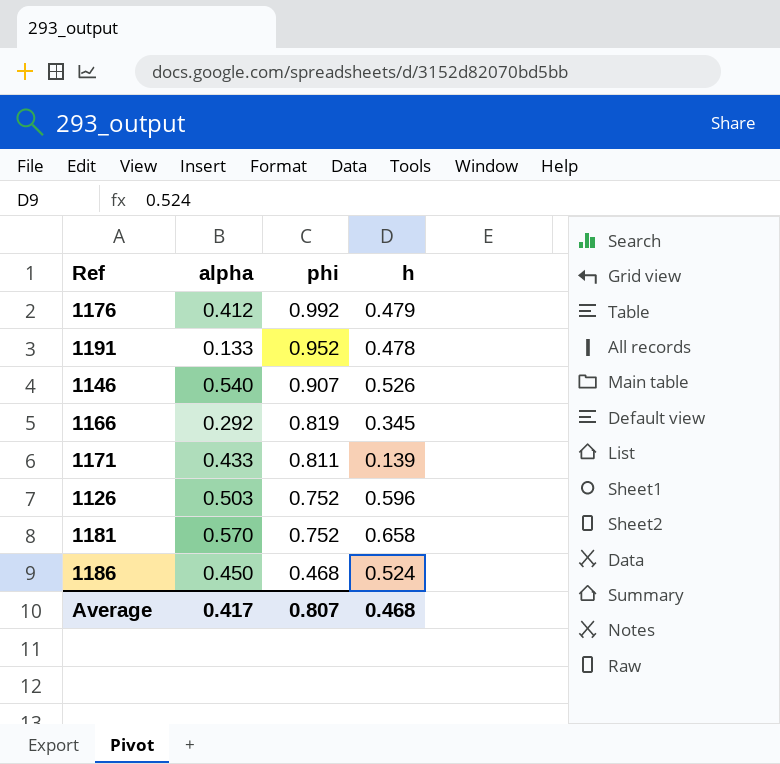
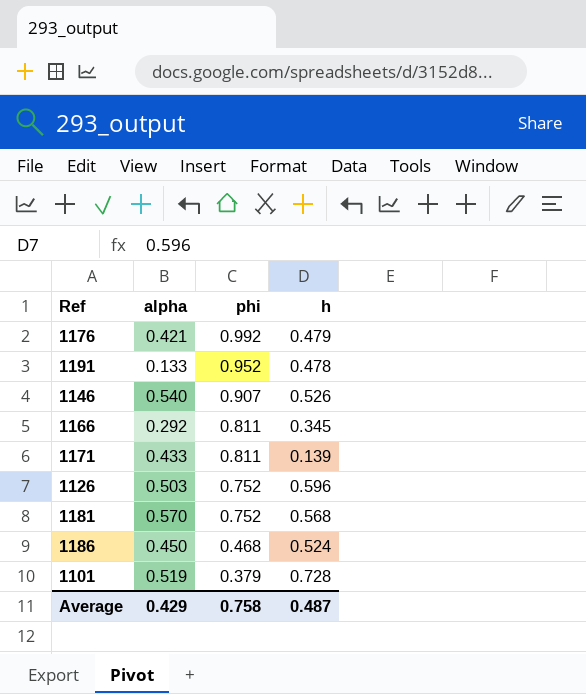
1176 | alpha: 0.412 -> 0.421
1166 | phi: 0.819 -> 0.811
1181 | h: 0.658 -> 0.568
row 1101: none -> 0.519 | 0.379 | 0.728
Average | alpha: 0.417 -> 0.429
Average | phi: 0.807 -> 0.758
Average | h: 0.468 -> 0.487

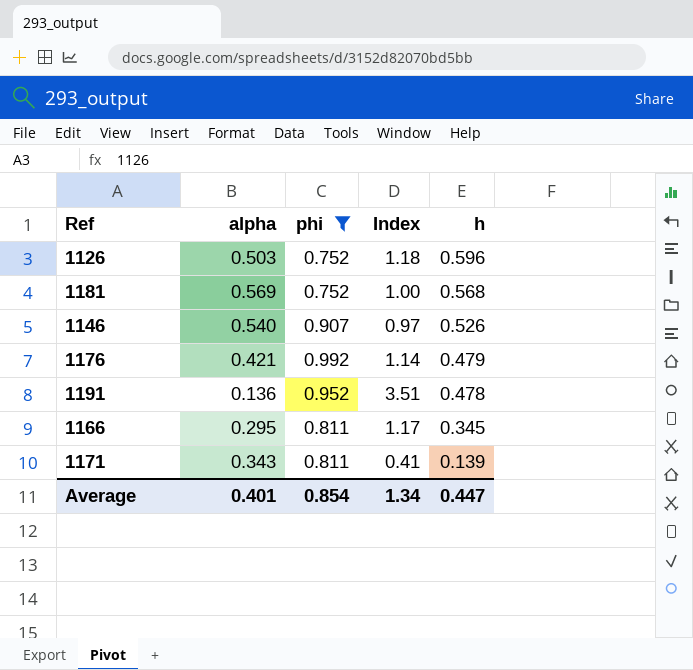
filter: none -> phi >= 0.752
row order: phi descending -> h descending
column Index | formula: none -> [h] / [alpha]
1181 | alpha: 0.570 -> 0.569
1191 | alpha: 0.133 -> 0.136
1166 | alpha: 0.292 -> 0.295
1171 | alpha: 0.433 -> 0.343
Average | alpha: 0.429 -> 0.401
Average | phi: 0.758 -> 0.854
Average | h: 0.487 -> 0.447

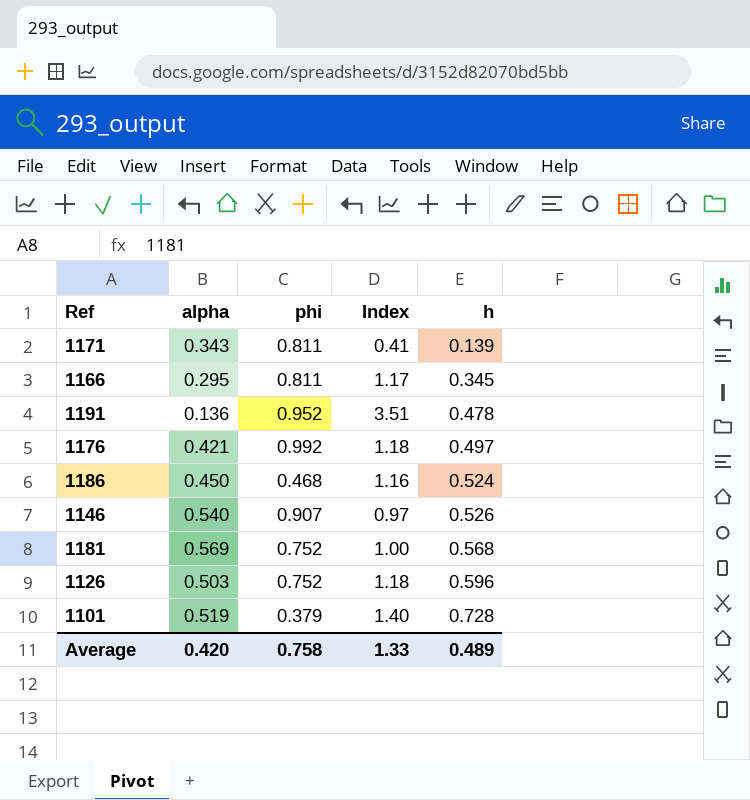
filter: phi >= 0.752 -> none
row order: h descending -> h ascending
1176 | Index: 1.14 -> 1.18
1176 | h: 0.479 -> 0.497
Average | alpha: 0.401 -> 0.420
Average | phi: 0.854 -> 0.758
Average | Index: 1.34 -> 1.33
Average | h: 0.447 -> 0.489

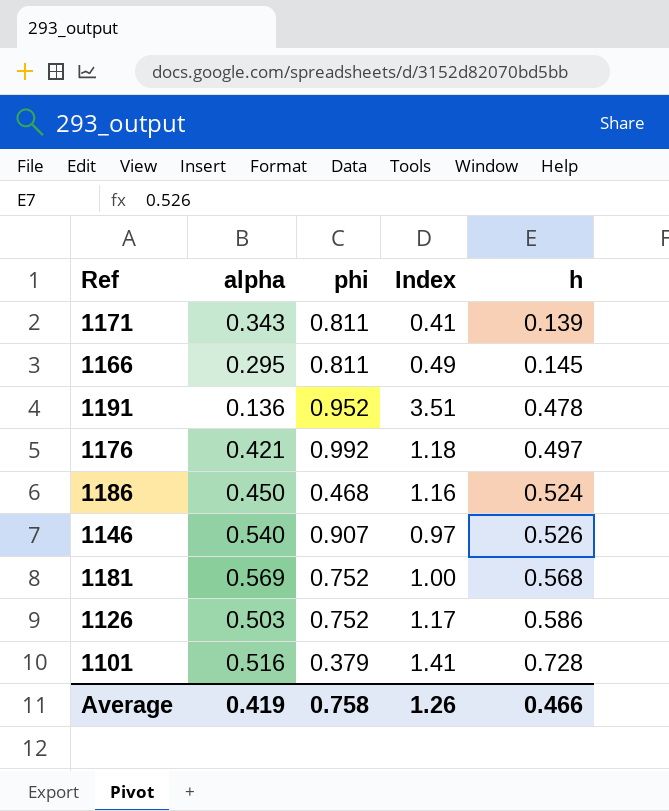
1166 | Index: 1.17 -> 0.49
1166 | h: 0.345 -> 0.145
1126 | Index: 1.18 -> 1.17
1126 | h: 0.596 -> 0.586
1101 | alpha: 0.519 -> 0.516
1101 | Index: 1.40 -> 1.41
Average | alpha: 0.420 -> 0.419
Average | Index: 1.33 -> 1.26
Average | h: 0.489 -> 0.466

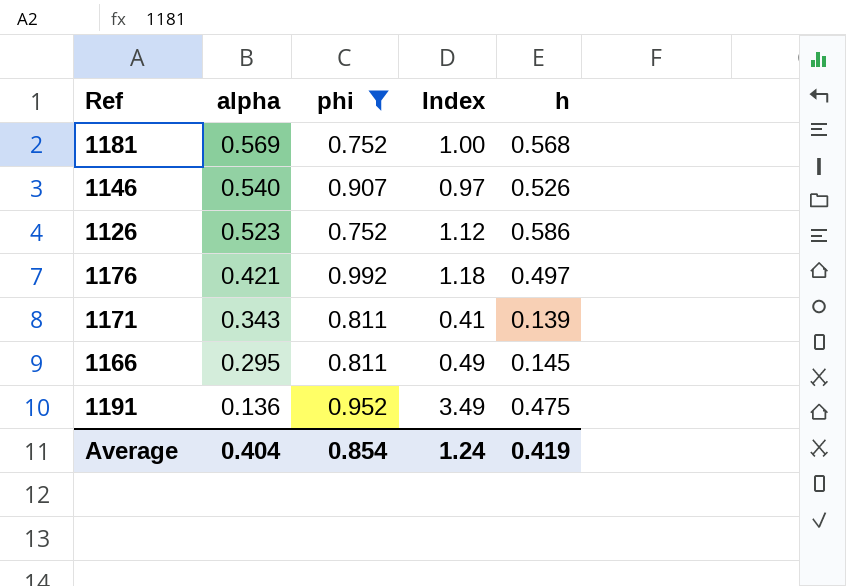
filter: none -> phi >= 0.752
row order: h ascending -> alpha descending
1126 | alpha: 0.503 -> 0.523
1126 | Index: 1.17 -> 1.12
1191 | Index: 3.51 -> 3.49
1191 | h: 0.478 -> 0.475
Average | alpha: 0.419 -> 0.404
Average | phi: 0.758 -> 0.854
Average | Index: 1.26 -> 1.24
Average | h: 0.466 -> 0.419

